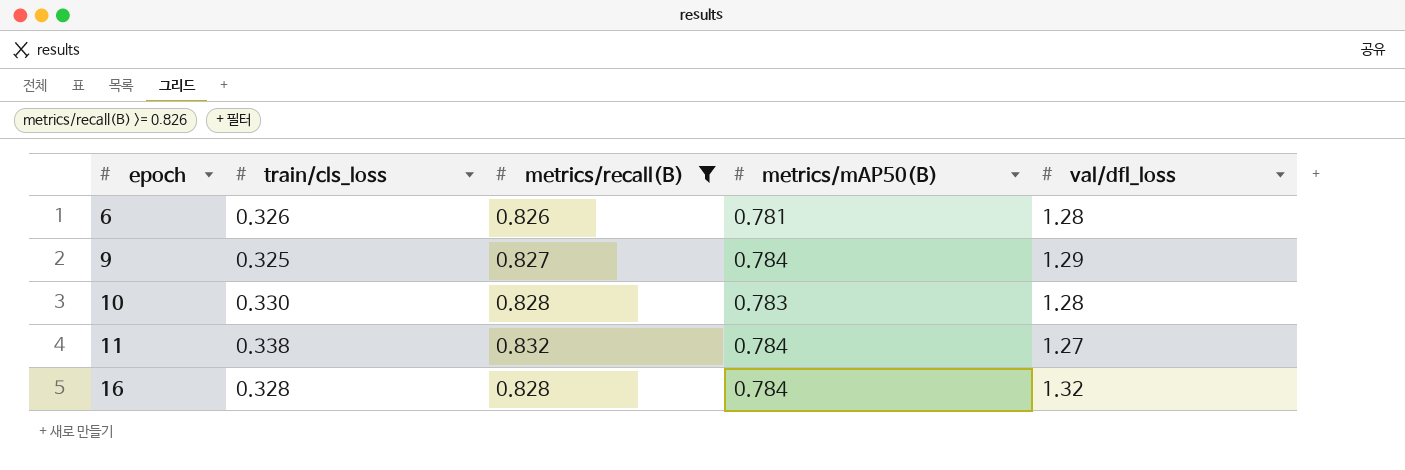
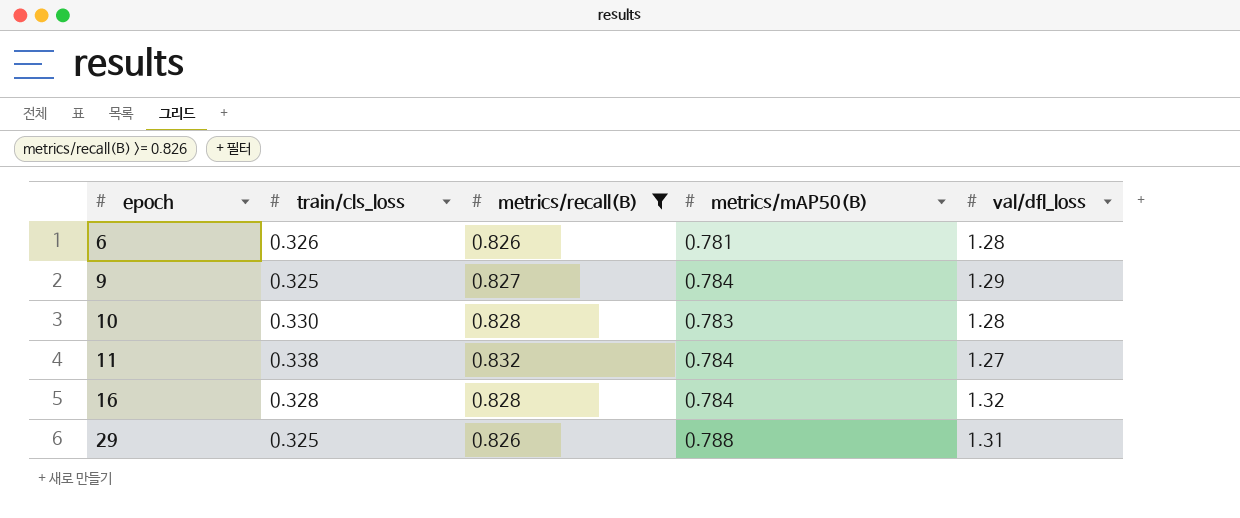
row 29: none -> 0.325 | 0.826 | 0.788 | 1.31

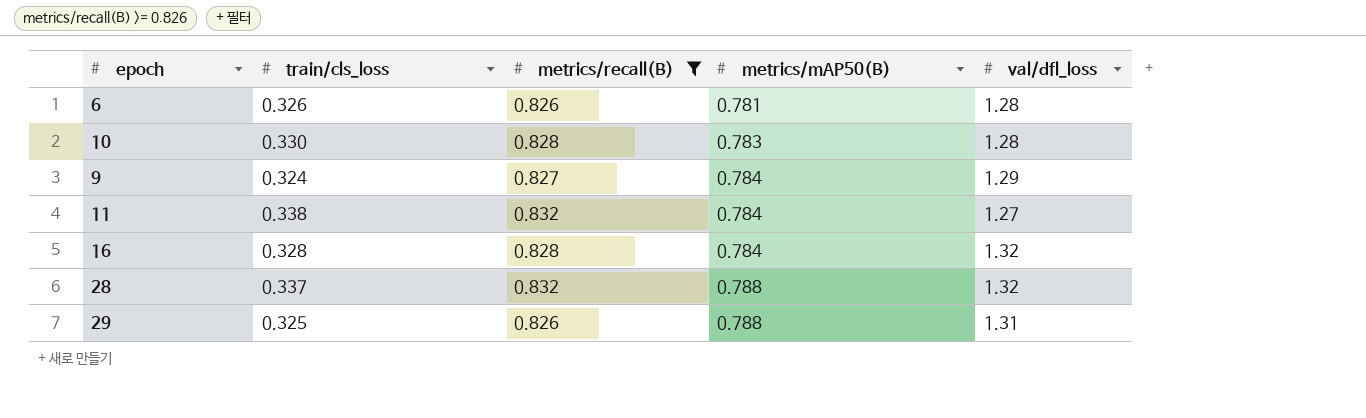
row order: epoch ascending -> metrics/mAP50(B) ascending
9 | train/cls_loss: 0.325 -> 0.324
row 28: none -> 0.337 | 0.832 | 0.788 | 1.32

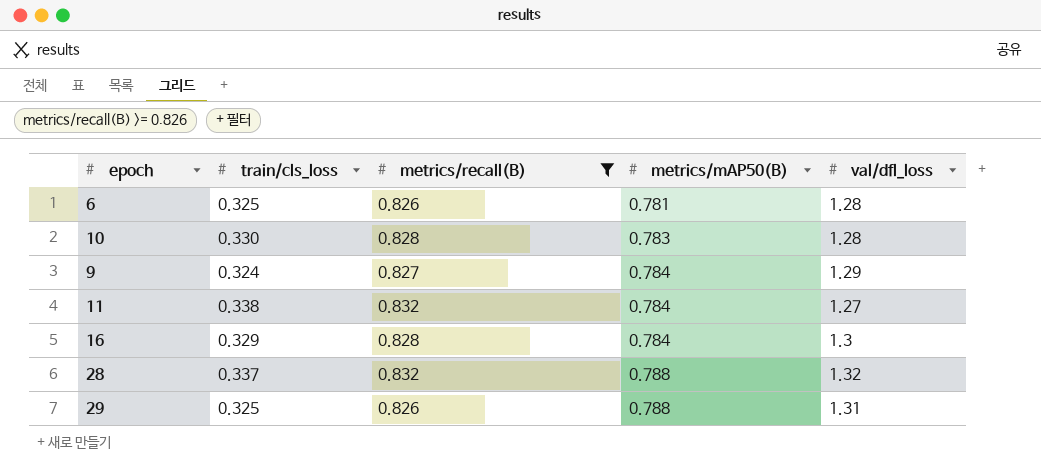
6 | train/cls_loss: 0.326 -> 0.325
16 | train/cls_loss: 0.328 -> 0.329
16 | val/dfl_loss: 1.32 -> 1.3

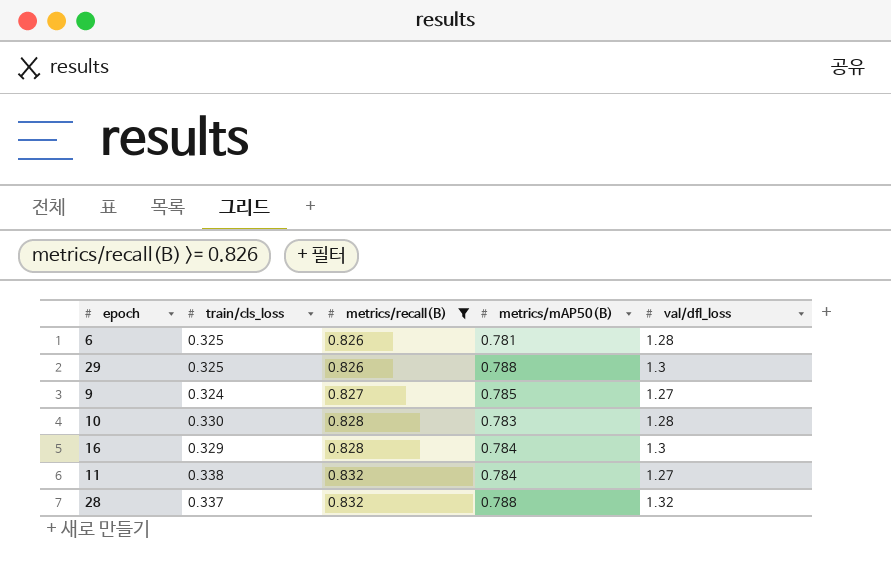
row order: metrics/mAP50(B) ascending -> metrics/recall(B) ascending
29 | val/dfl_loss: 1.31 -> 1.3
9 | metrics/mAP50(B): 0.784 -> 0.785
9 | val/dfl_loss: 1.29 -> 1.27

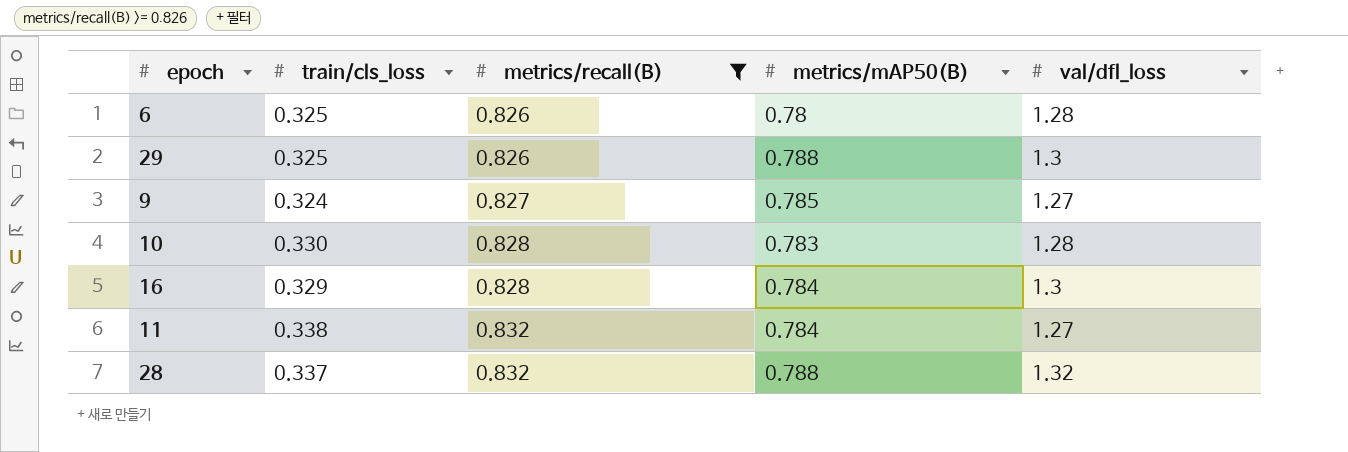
6 | metrics/mAP50(B): 0.781 -> 0.78

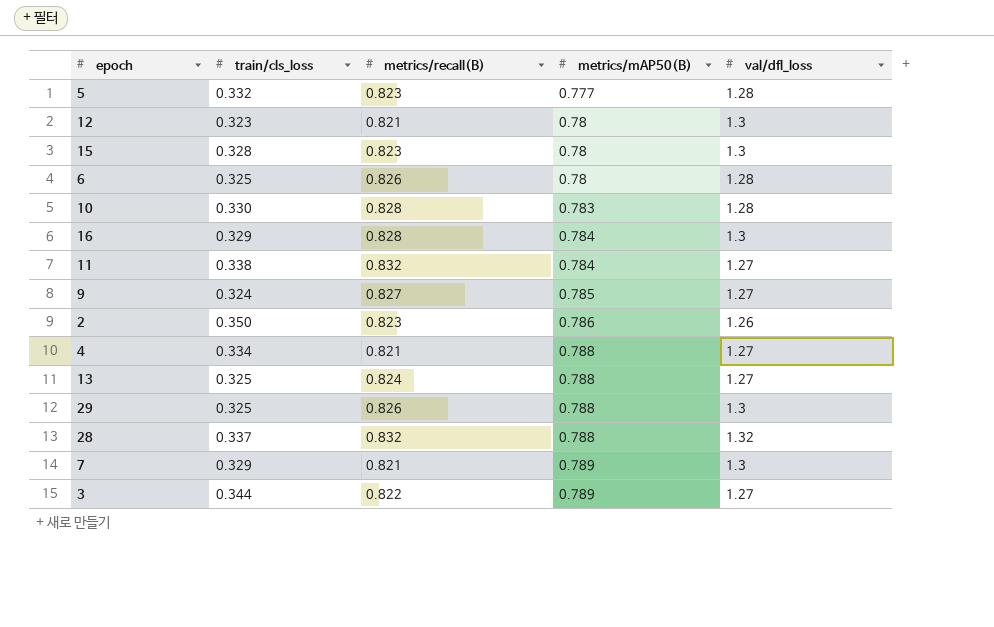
filter: metrics/recall(B) >= 0.826 -> none
row order: metrics/recall(B) ascending -> metrics/mAP50(B) ascending

